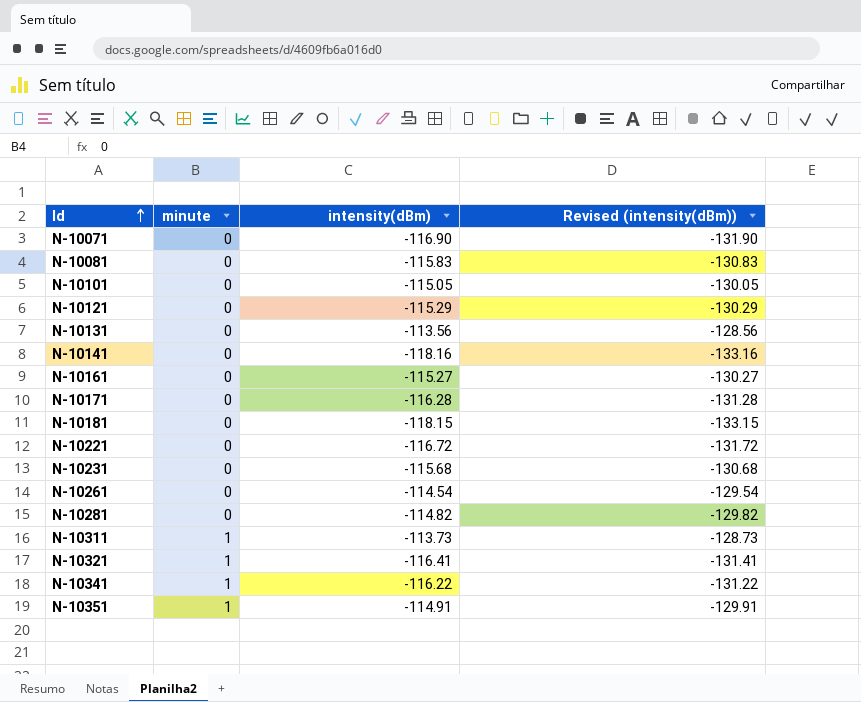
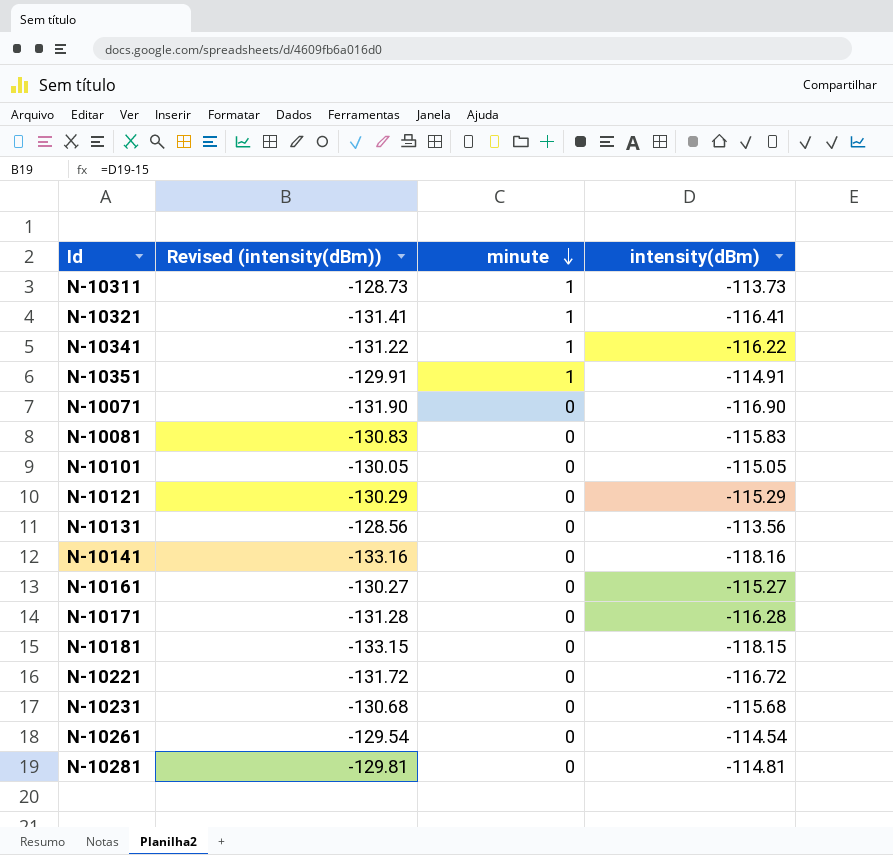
row order: Id ascending -> minute descending
column Revised (intensity(dBm)) | position: 4 -> 2
N-10281 | Revised (intensity(dBm)): -129.82 -> -129.81
N-10281 | intensity(dBm): -114.82 -> -114.81

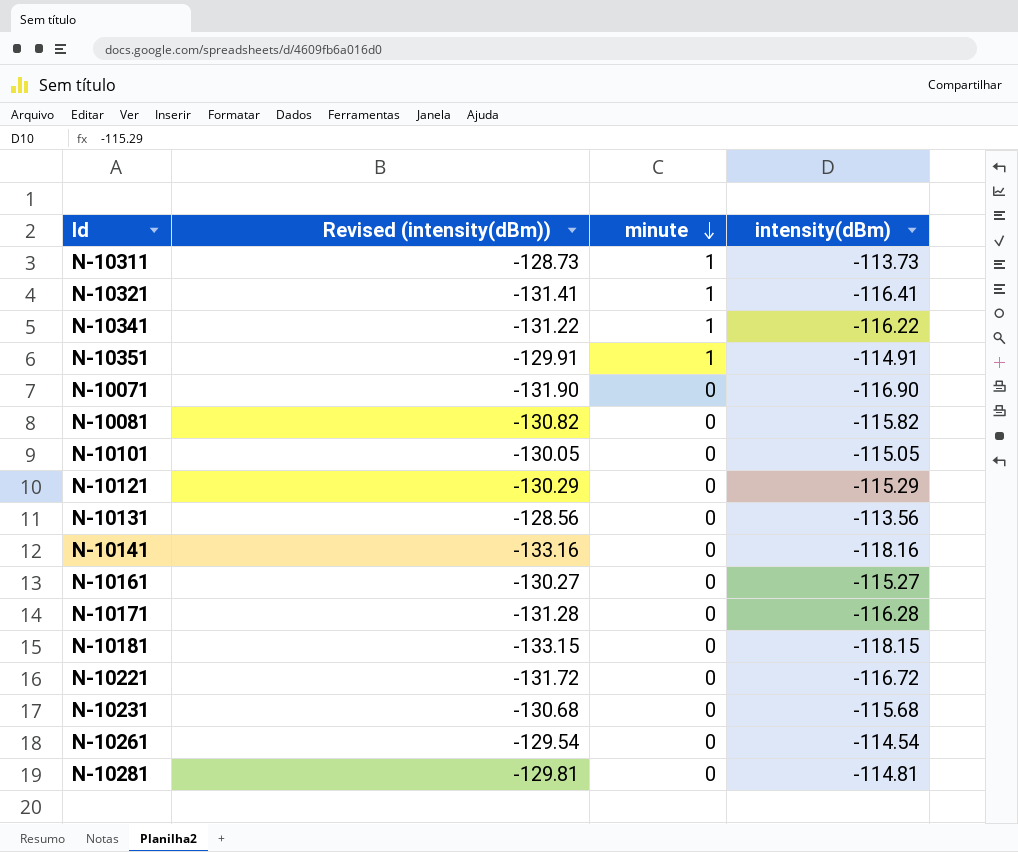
N-10081 | Revised (intensity(dBm)): -130.83 -> -130.82
N-10081 | intensity(dBm): -115.83 -> -115.82

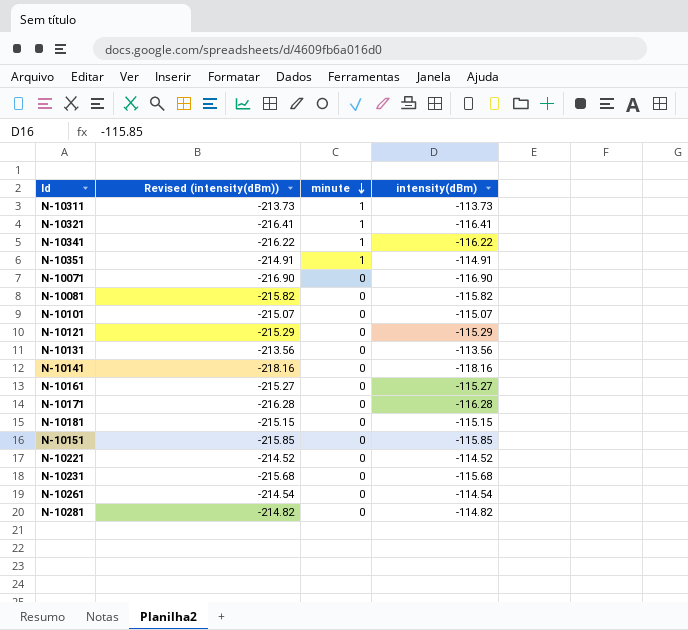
column Revised (intensity(dBm)) | formula: [intensity(dBm)] - 15 -> [intensity(dBm)] - 100
N-10101 | intensity(dBm): -115.05 -> -115.07
N-10181 | intensity(dBm): -118.15 -> -115.15
row N-10151: none -> -215.85 | 0 | -115.85
N-10221 | intensity(dBm): -116.72 -> -114.52
N-10281 | intensity(dBm): -114.81 -> -114.82

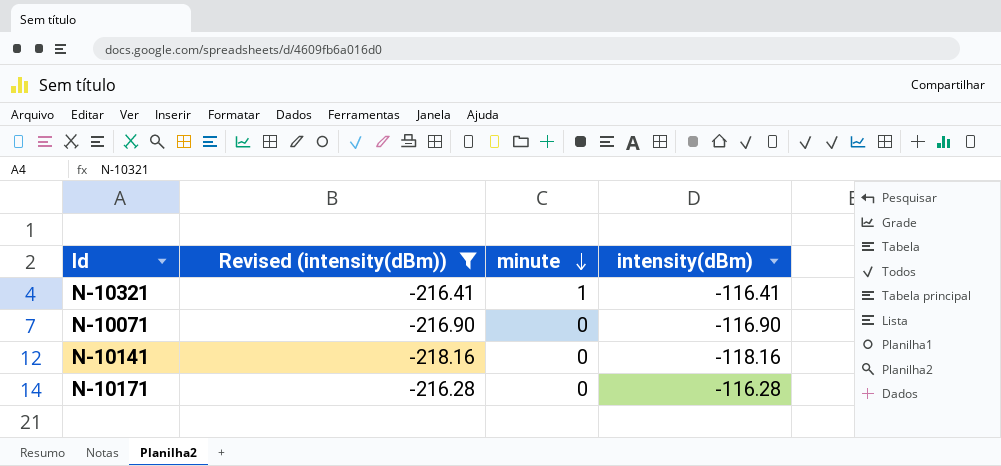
filter: none -> Revised (intensity(dBm)) <= -216.28

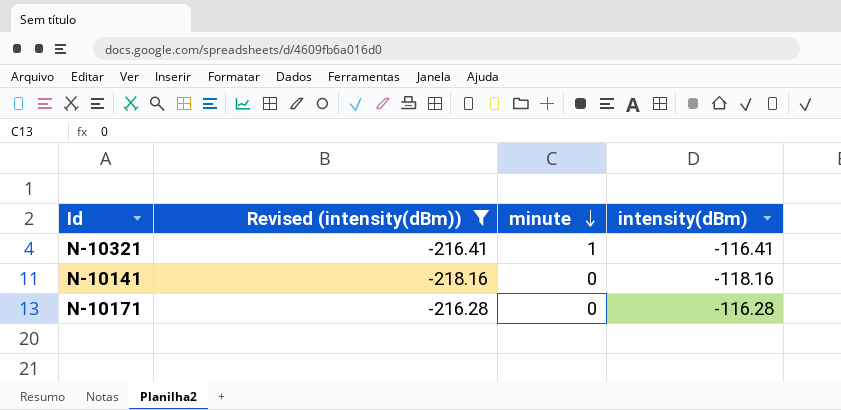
row N-10071: -216.90 | 0 | -116.90 -> none

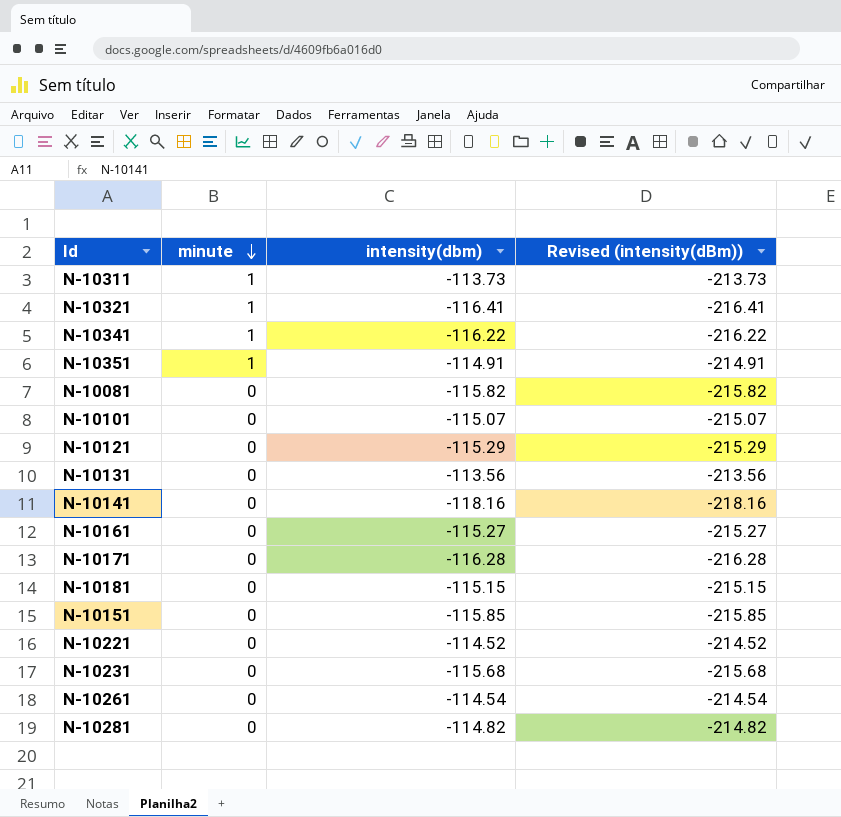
filter: Revised (intensity(dBm)) <= -216.28 -> none
column name: intensity(dBm) -> intensity(dbm)
column Revised (intensity(dBm)) | position: 2 -> 4

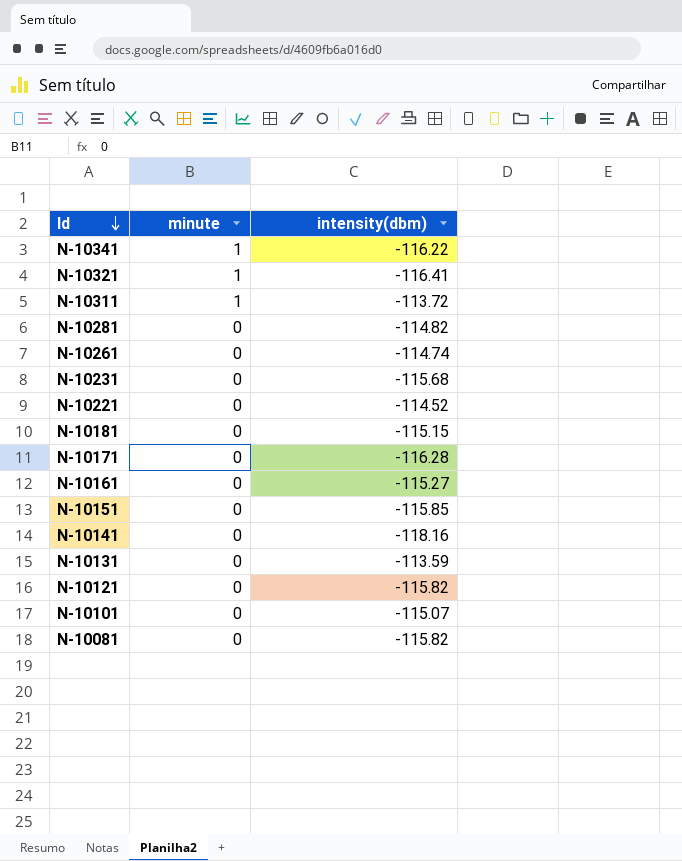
row order: minute descending -> Id descending
column Revised (intensity(dBm)) | formula: [intensity(dbm)] - 100 -> none
row N-10351: 1 | -114.91 | -214.91 -> none
N-10311 | intensity(dbm): -113.73 -> -113.72
N-10261 | intensity(dbm): -114.54 -> -114.74
N-10131 | intensity(dbm): -113.56 -> -113.59
N-10121 | intensity(dbm): -115.29 -> -115.82

